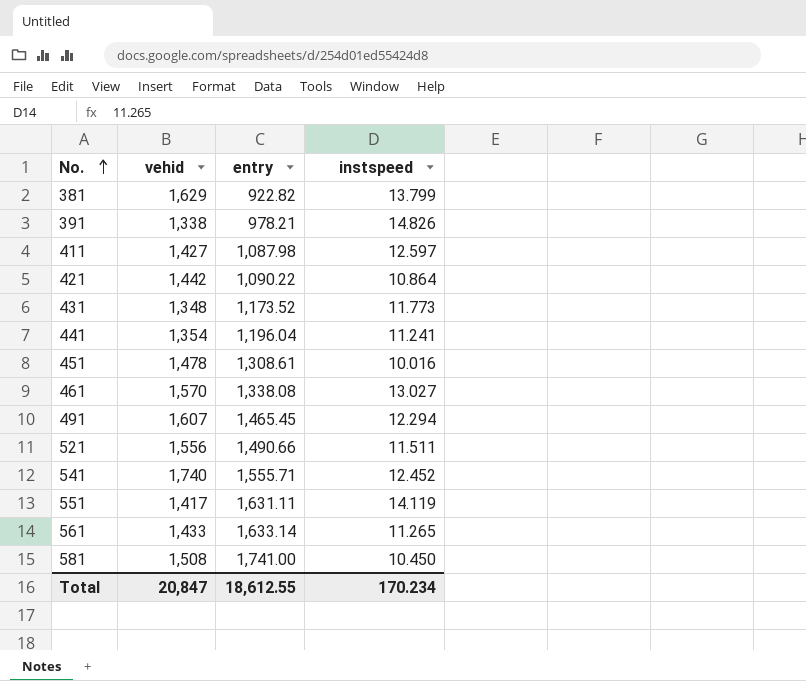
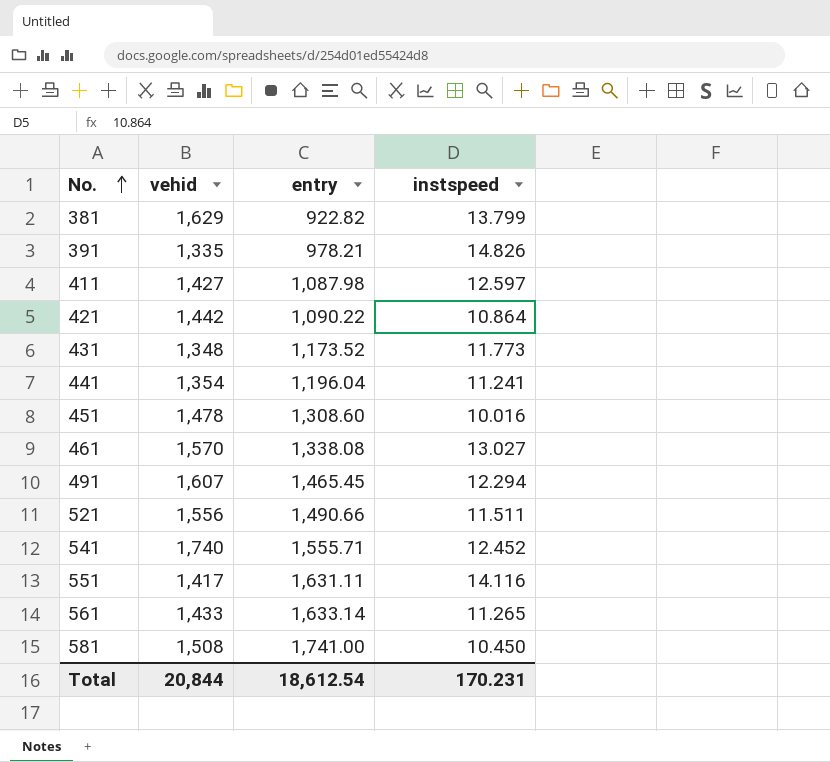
391 | vehid: 1,338 -> 1,335
451 | entry: 1,308.61 -> 1,308.60
551 | instspeed: 14.119 -> 14.116
Total | vehid: 20,847 -> 20,844
Total | entry: 18,612.55 -> 18,612.54
Total | instspeed: 170.234 -> 170.231

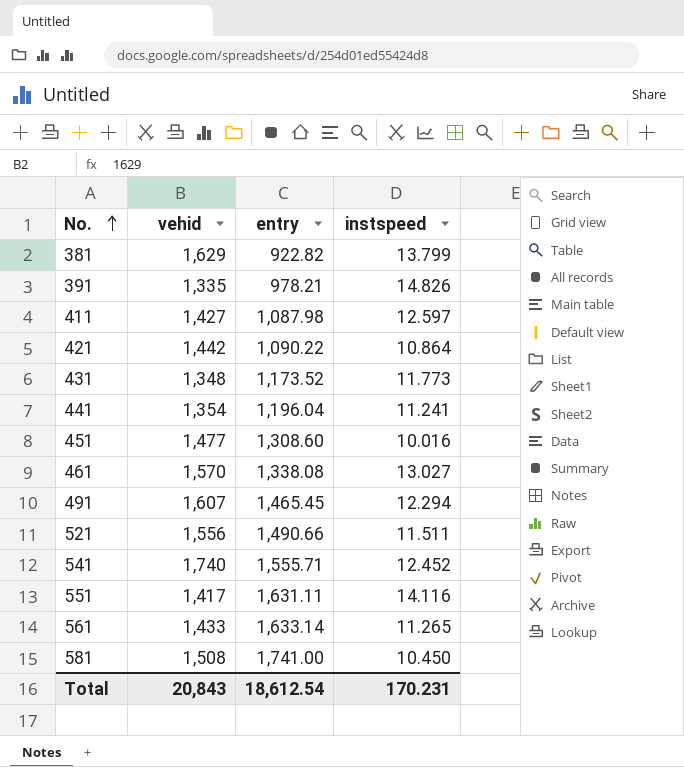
451 | vehid: 1,478 -> 1,477
Total | vehid: 20,844 -> 20,843

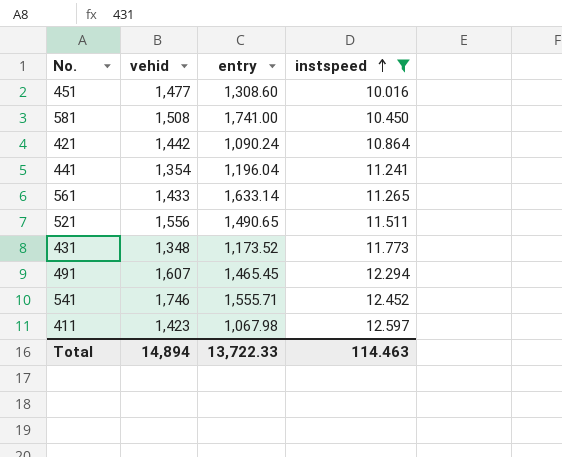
filter: none -> instspeed <= 12.597
row order: No. ascending -> instspeed ascending
421 | entry: 1,090.22 -> 1,090.24
521 | entry: 1,490.66 -> 1,490.65
541 | vehid: 1,740 -> 1,746
411 | vehid: 1,427 -> 1,423
411 | entry: 1,087.98 -> 1,067.98
Total | vehid: 20,843 -> 14,894
Total | entry: 18,612.54 -> 13,722.33
Total | instspeed: 170.231 -> 114.463

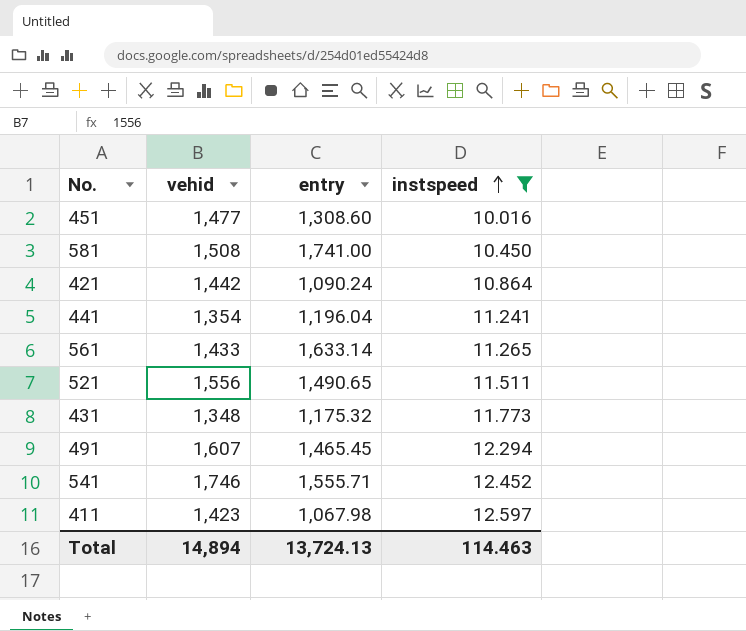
431 | entry: 1,173.52 -> 1,175.32
Total | entry: 13,722.33 -> 13,724.13

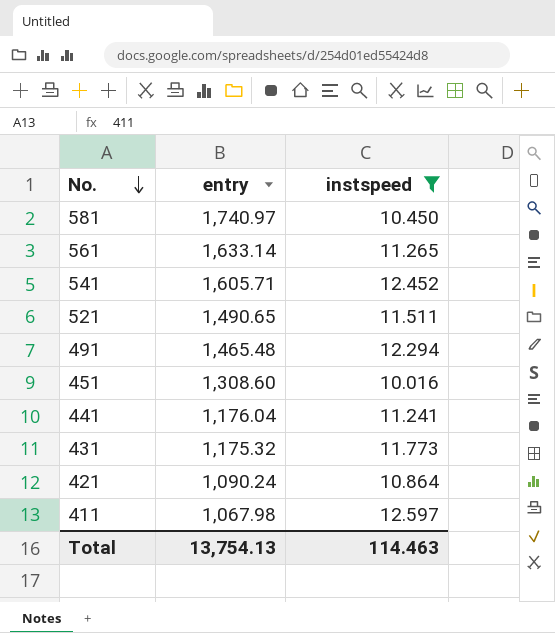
row order: instspeed ascending -> No. descending
column vehid | position: 2 -> none
581 | entry: 1,741.00 -> 1,740.97
541 | entry: 1,555.71 -> 1,605.71
491 | entry: 1,465.45 -> 1,465.48
441 | entry: 1,196.04 -> 1,176.04
Total | entry: 13,724.13 -> 13,754.13

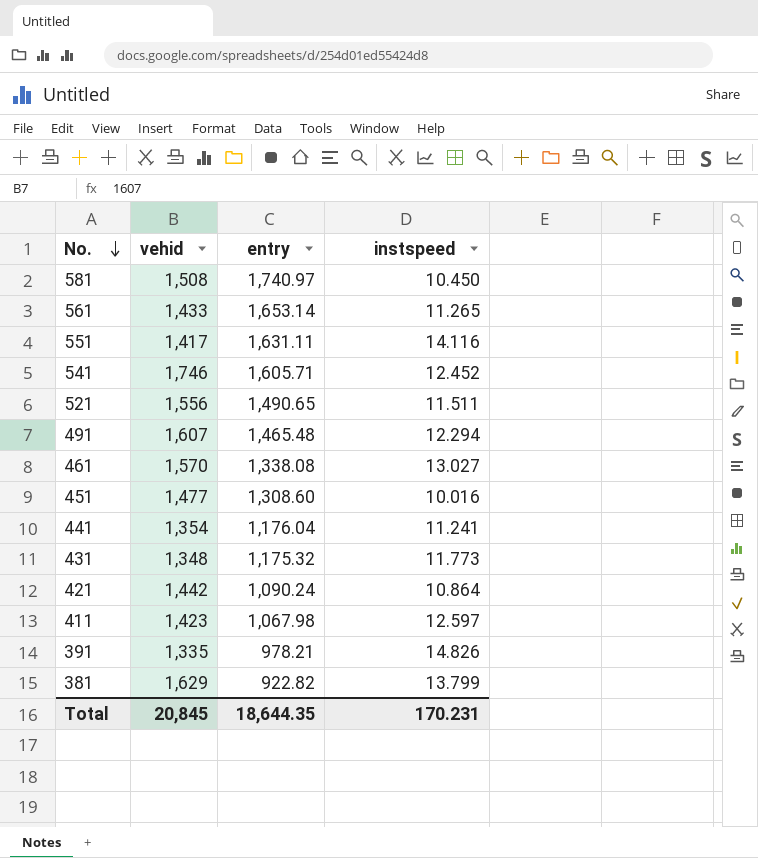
filter: instspeed <= 12.597 -> none
column vehid | position: none -> 2
561 | entry: 1,633.14 -> 1,653.14
Total | entry: 13,754.13 -> 18,644.35
Total | instspeed: 114.463 -> 170.231

